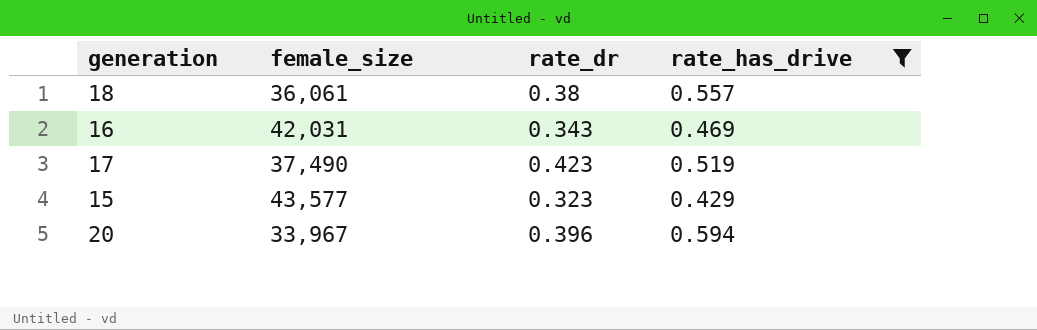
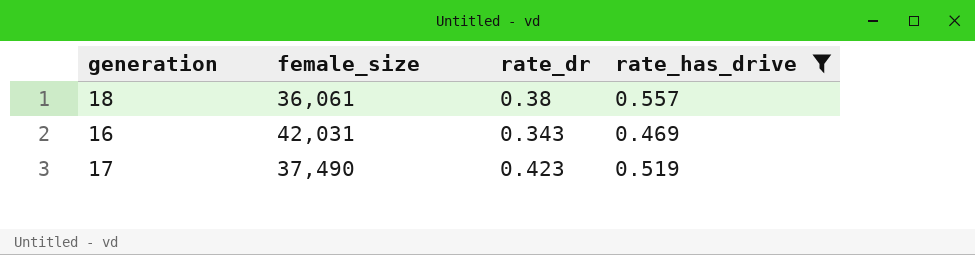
row 15: 43,577 | 0.323 | 0.429 -> none
row 20: 33,967 | 0.396 | 0.594 -> none

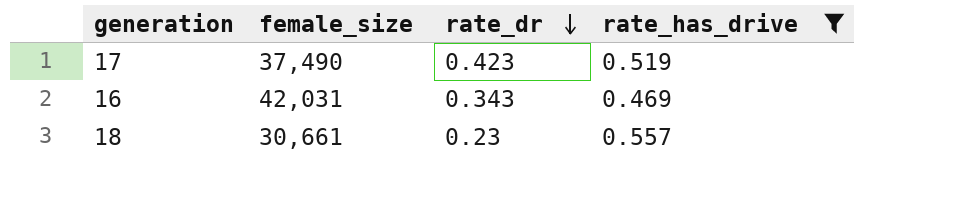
row order: none -> rate_dr descending
18 | female_size: 36,061 -> 30,661
18 | rate_dr: 0.38 -> 0.23

